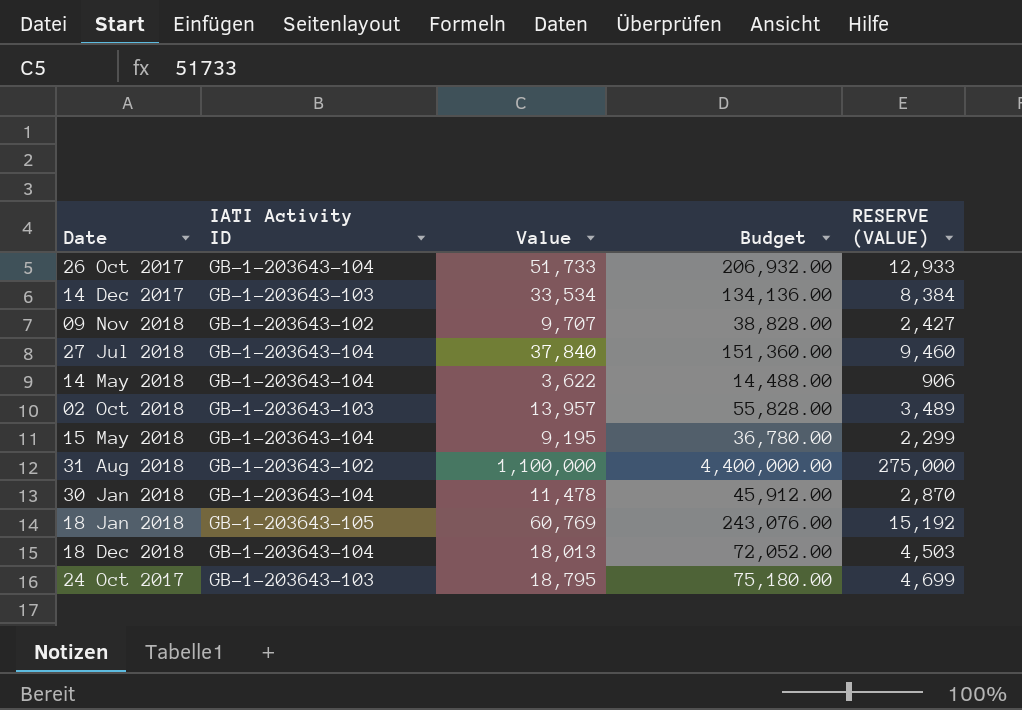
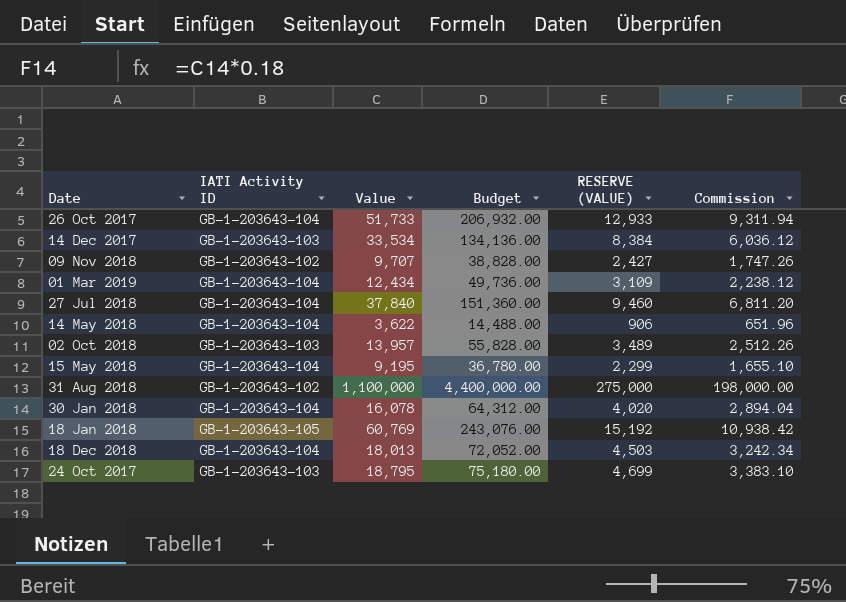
column Commission | formula: none -> [Value] * 0.18
row 01 Mar 2019: none -> GB-1-203643-104 | 12,434 | 49,736.00 | 3,109 | 2,238.12
30 Jan 2018 | Value: 11,478 -> 16,078
30 Jan 2018 | Budget: 45,912.00 -> 64,312.00
30 Jan 2018 | RESERVE (VALUE): 2,870 -> 4,020

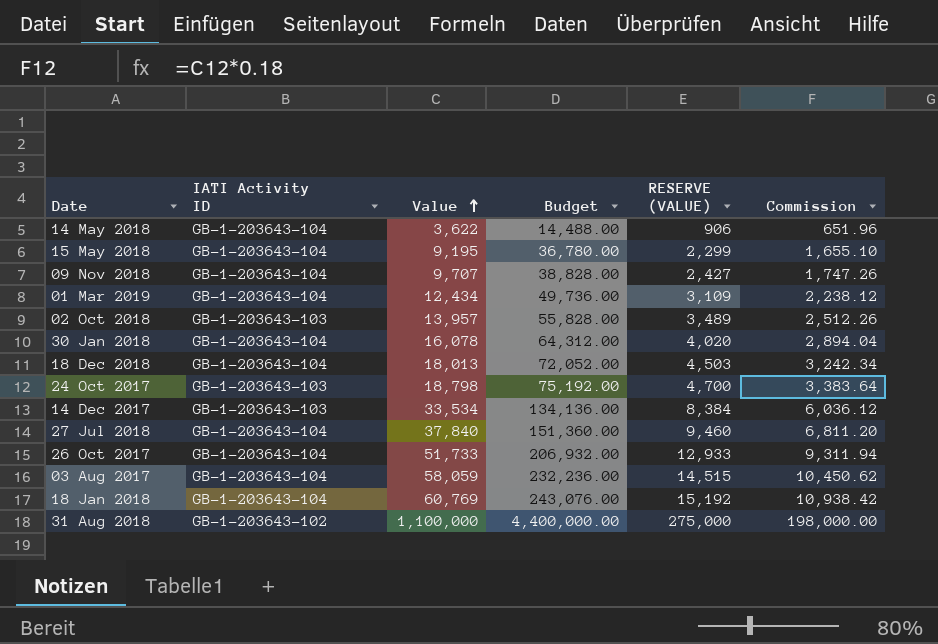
row order: none -> Value ascending
09 Nov 2018 | IATI Activity ID: GB-1-203643-102 -> GB-1-203643-104
24 Oct 2017 | Value: 18,795 -> 18,798
24 Oct 2017 | Budget: 75,180.00 -> 75,192.00
24 Oct 2017 | RESERVE (VALUE): 4,699 -> 4,700
24 Oct 2017 | Commission: 3,383.10 -> 3,383.64
row 03 Aug 2017: none -> GB-1-203643-104 | 58,059 | 232,236.00 | 14,515 | 10,450.62
18 Jan 2018 | IATI Activity ID: GB-1-203643-105 -> GB-1-203643-104

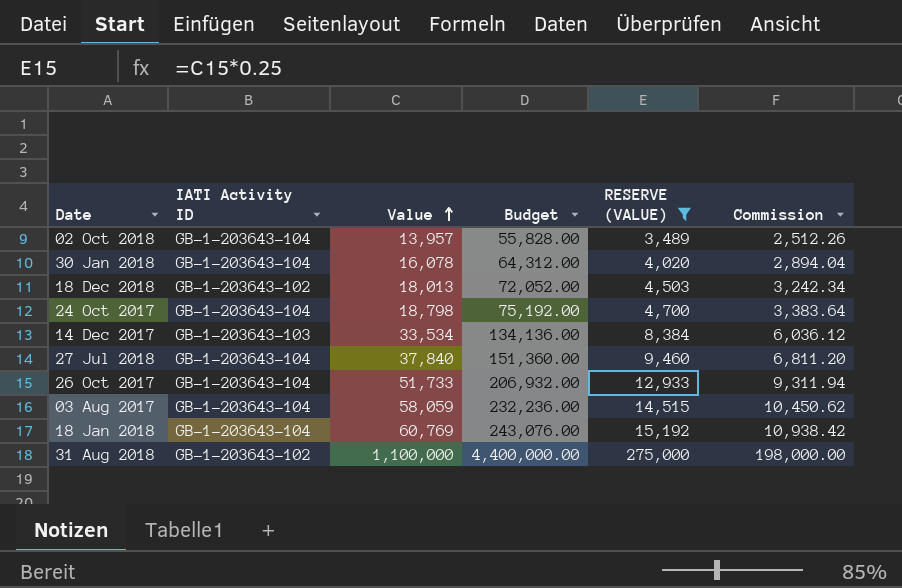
filter: none -> RESERVE (VALUE) >= 3,489
02 Oct 2018 | IATI Activity ID: GB-1-203643-103 -> GB-1-203643-104
18 Dec 2018 | IATI Activity ID: GB-1-203643-104 -> GB-1-203643-102
24 Oct 2017 | IATI Activity ID: GB-1-203643-103 -> GB-1-203643-104

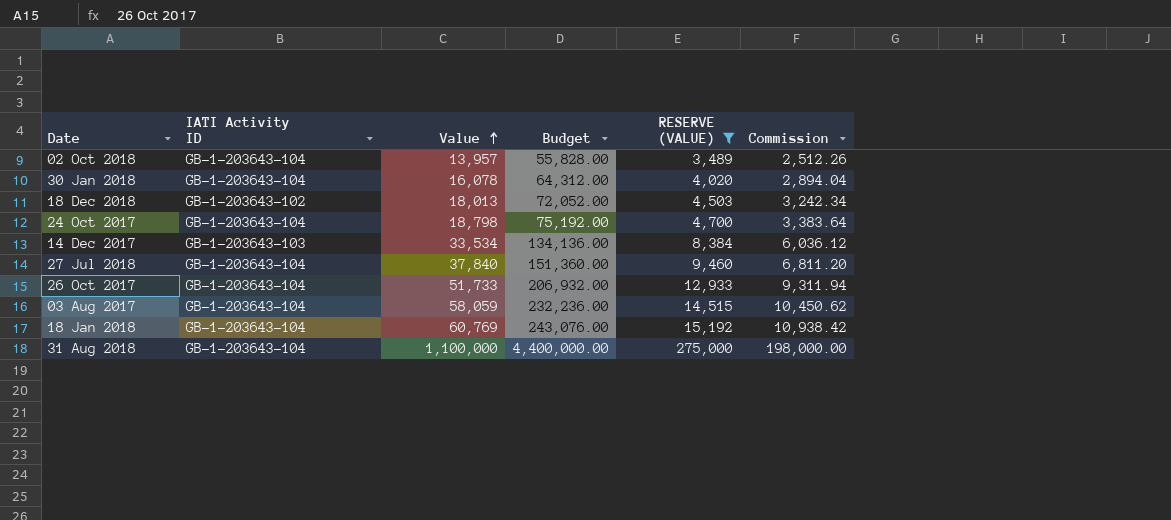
31 Aug 2018 | IATI Activity ID: GB-1-203643-102 -> GB-1-203643-104

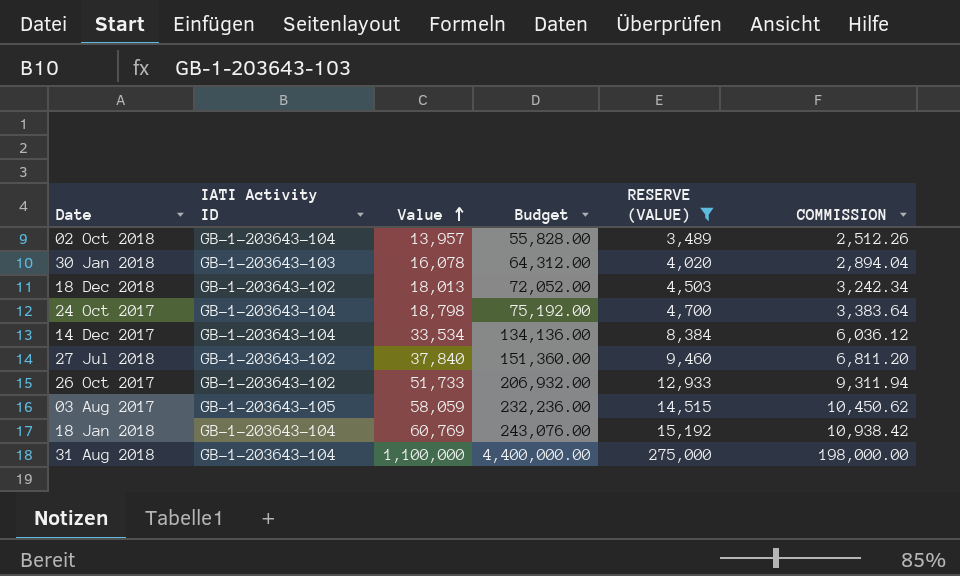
column name: Commission -> COMMISSION
30 Jan 2018 | IATI Activity ID: GB-1-203643-104 -> GB-1-203643-103
14 Dec 2017 | IATI Activity ID: GB-1-203643-103 -> GB-1-203643-104
27 Jul 2018 | IATI Activity ID: GB-1-203643-104 -> GB-1-203643-102
26 Oct 2017 | IATI Activity ID: GB-1-203643-104 -> GB-1-203643-102
03 Aug 2017 | IATI Activity ID: GB-1-203643-104 -> GB-1-203643-105

